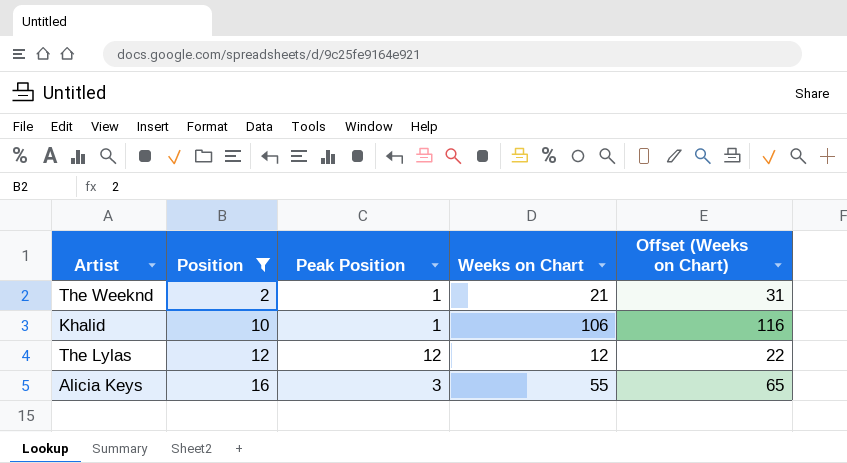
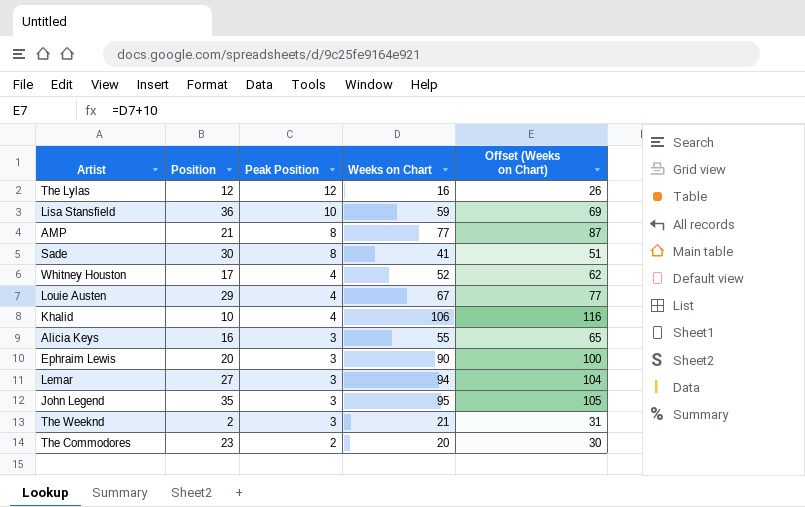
filter: Position <= 16 -> none
row order: Position ascending -> Peak Position descending
The Lylas | Weeks on Chart: 12 -> 16
The Lylas | Offset (Weeks on Chart): 22 -> 26
Khalid | Peak Position: 1 -> 4
The Weeknd | Peak Position: 1 -> 3

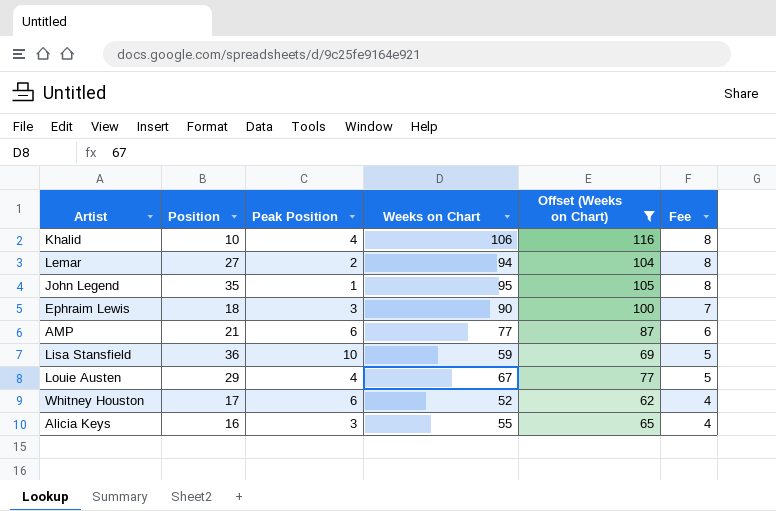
filter: none -> Offset (Weeks on Chart) >= 62
row order: Peak Position descending -> Fee descending
column Fee | formula: none -> [Weeks on Chart] * 0.08
Lemar | Peak Position: 3 -> 2
John Legend | Peak Position: 3 -> 1
Ephraim Lewis | Position: 20 -> 18
AMP | Peak Position: 8 -> 6
Whitney Houston | Peak Position: 4 -> 6

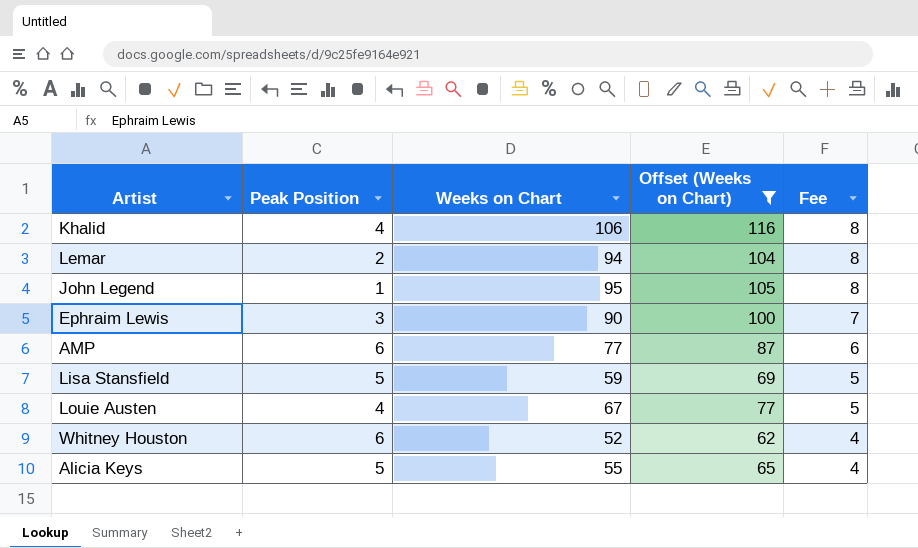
column Position | position: 2 -> none
Lisa Stansfield | Peak Position: 10 -> 5
Alicia Keys | Peak Position: 3 -> 5

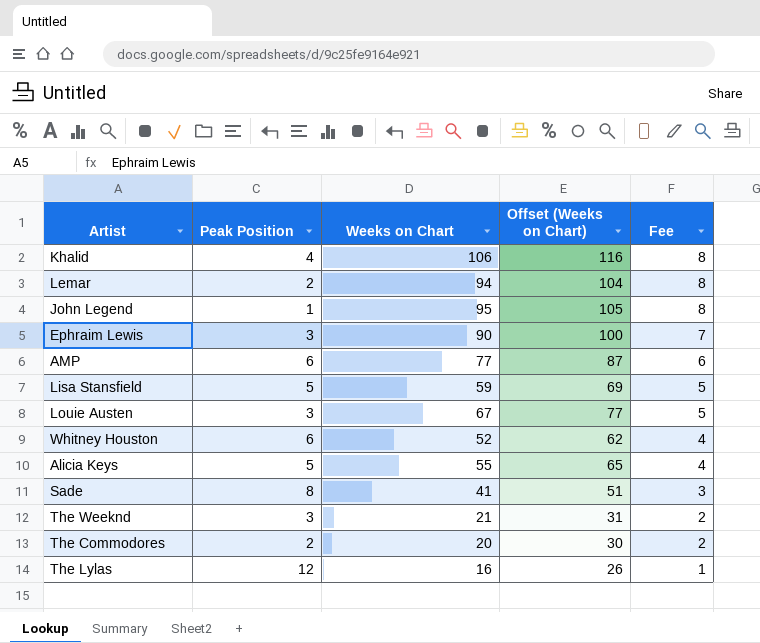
filter: Offset (Weeks on Chart) >= 62 -> none
Louie Austen | Peak Position: 4 -> 3

